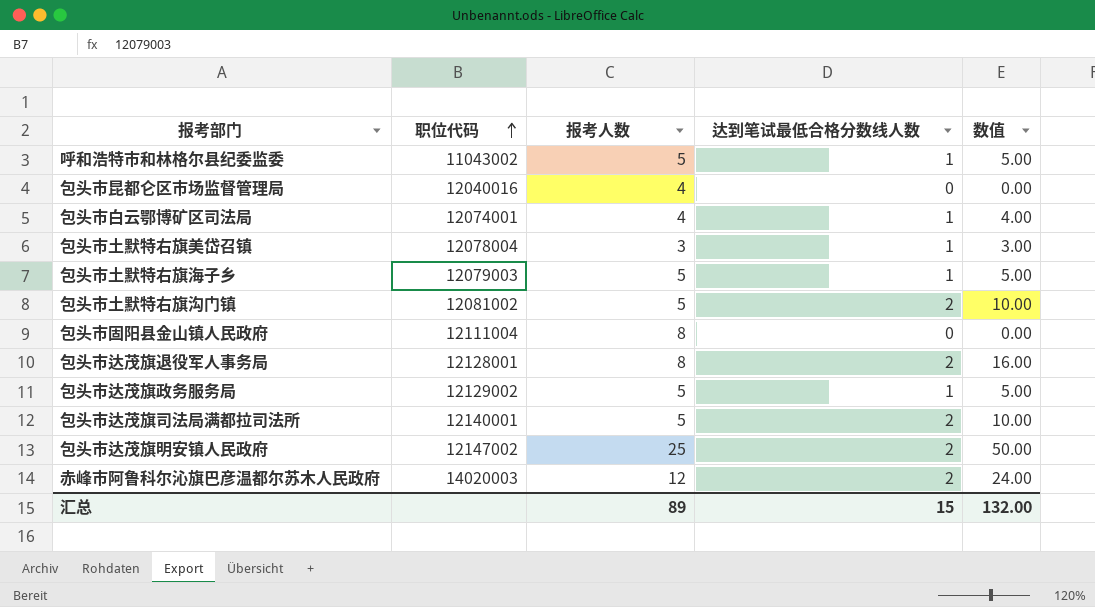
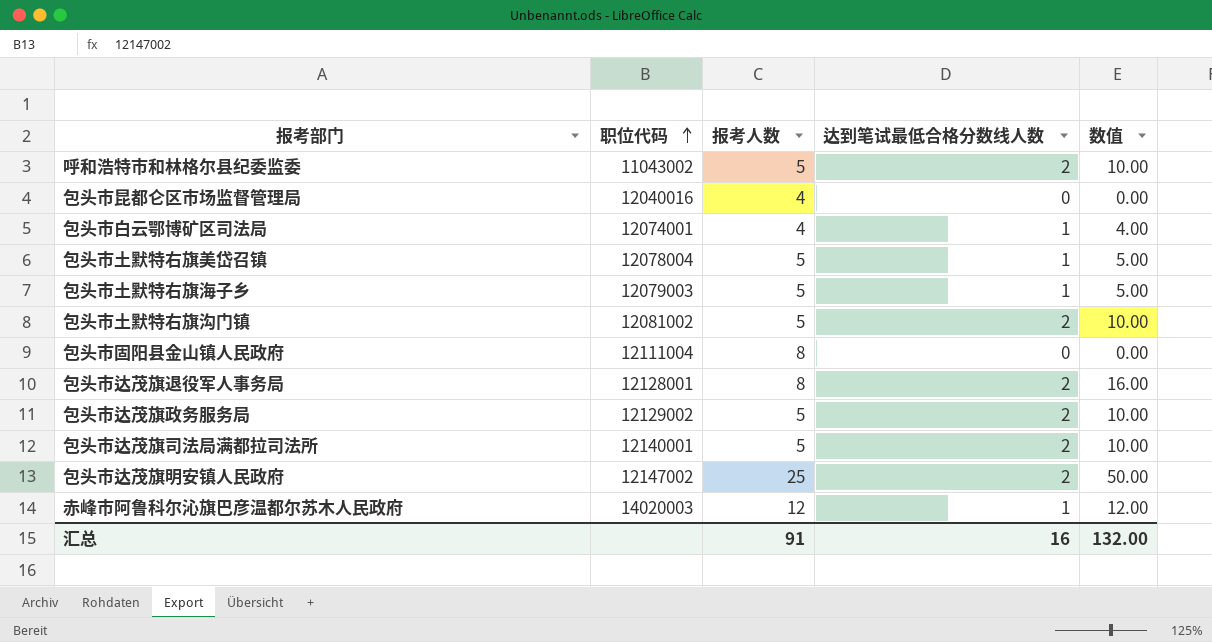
呼和浩特市和林格尔县纪委监委 | 达到笔试最低合格分数线人数: 1 -> 2
呼和浩特市和林格尔县纪委监委 | 数值: 5.00 -> 10.00
包头市土默特右旗美岱召镇 | 报考人数: 3 -> 5
包头市土默特右旗美岱召镇 | 数值: 3.00 -> 5.00
包头市达茂旗政务服务局 | 达到笔试最低合格分数线人数: 1 -> 2
包头市达茂旗政务服务局 | 数值: 5.00 -> 10.00
赤峰市阿鲁科尔沁旗巴彦温都尔苏木人民政府 | 达到笔试最低合格分数线人数: 2 -> 1
赤峰市阿鲁科尔沁旗巴彦温都尔苏木人民政府 | 数值: 24.00 -> 12.00
汇总 | 报考人数: 89 -> 91
汇总 | 达到笔试最低合格分数线人数: 15 -> 16

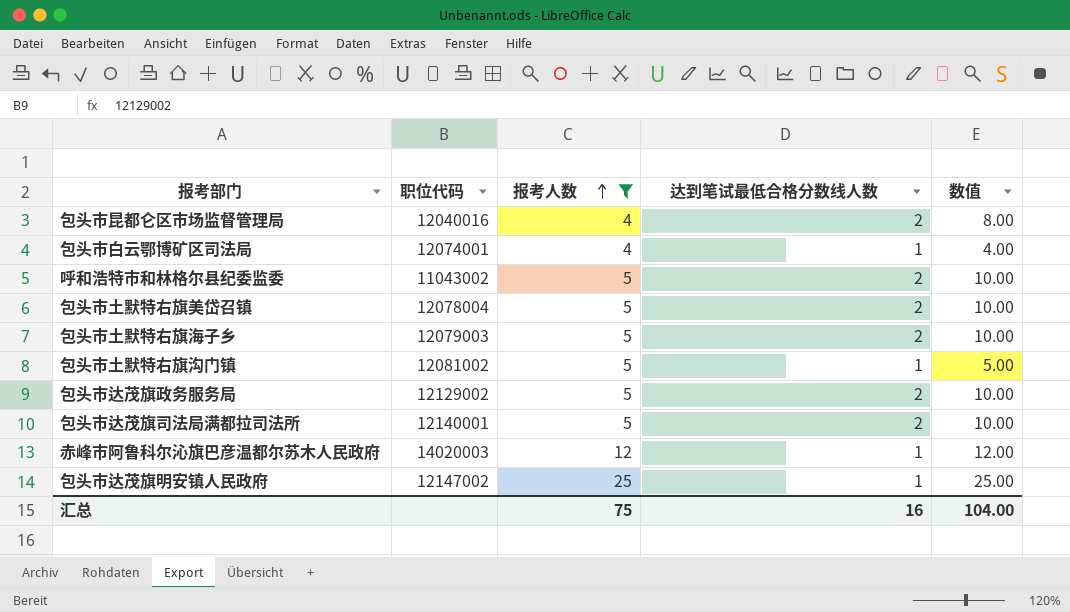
filter: none -> 报考人数 != 8
row order: 职位代码 ascending -> 报考人数 ascending
包头市昆都仑区市场监督管理局 | 达到笔试最低合格分数线人数: 0 -> 2
包头市昆都仑区市场监督管理局 | 数值: 0.00 -> 8.00
包头市土默特右旗美岱召镇 | 达到笔试最低合格分数线人数: 1 -> 2
包头市土默特右旗美岱召镇 | 数值: 5.00 -> 10.00
包头市土默特右旗海子乡 | 达到笔试最低合格分数线人数: 1 -> 2
包头市土默特右旗海子乡 | 数值: 5.00 -> 10.00
包头市土默特右旗沟门镇 | 达到笔试最低合格分数线人数: 2 -> 1
包头市土默特右旗沟门镇 | 数值: 10.00 -> 5.00
包头市达茂旗明安镇人民政府 | 达到笔试最低合格分数线人数: 2 -> 1
包头市达茂旗明安镇人民政府 | 数值: 50.00 -> 25.00
汇总 | 报考人数: 91 -> 75
汇总 | 数值: 132.00 -> 104.00

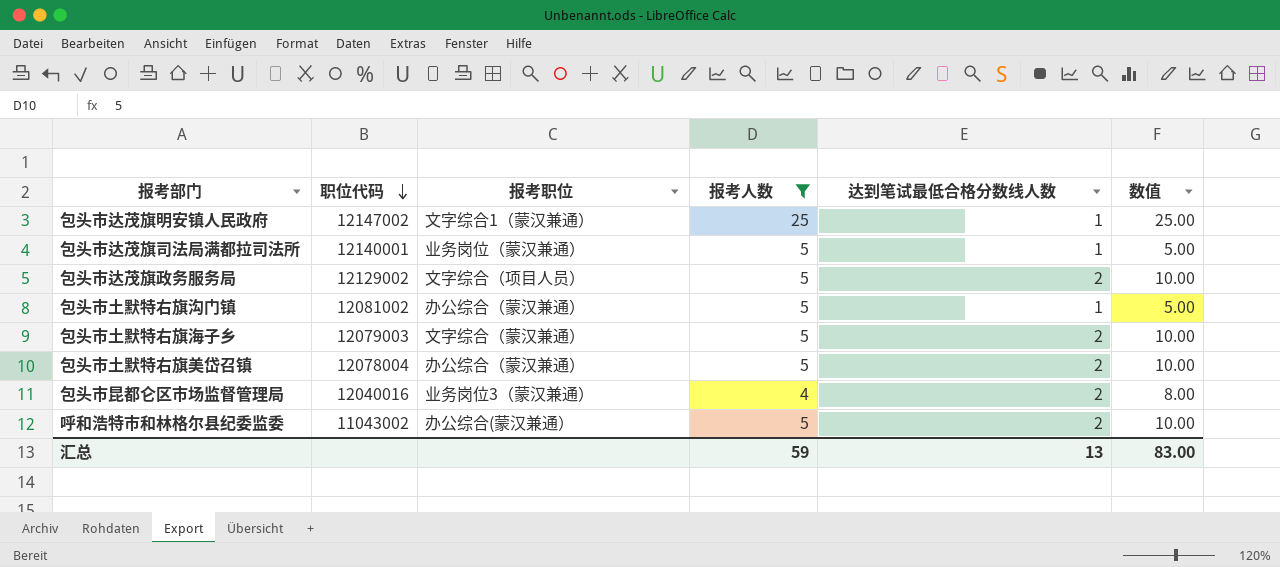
row order: 报考人数 ascending -> 职位代码 descending
column 报考职位 | position: none -> 3
row 包头市白云鄂博矿区司法局: 12074001 | 4 | 1 | 4.00 -> none
row 赤峰市阿鲁科尔沁旗巴彦温都尔苏木人民政府: 14020003 | 12 | 1 | 12.00 -> none
包头市达茂旗司法局满都拉司法所 | 达到笔试最低合格分数线人数: 2 -> 1
包头市达茂旗司法局满都拉司法所 | 数值: 10.00 -> 5.00
汇总 | 报考人数: 75 -> 59
汇总 | 达到笔试最低合格分数线人数: 16 -> 13
汇总 | 数值: 104.00 -> 83.00

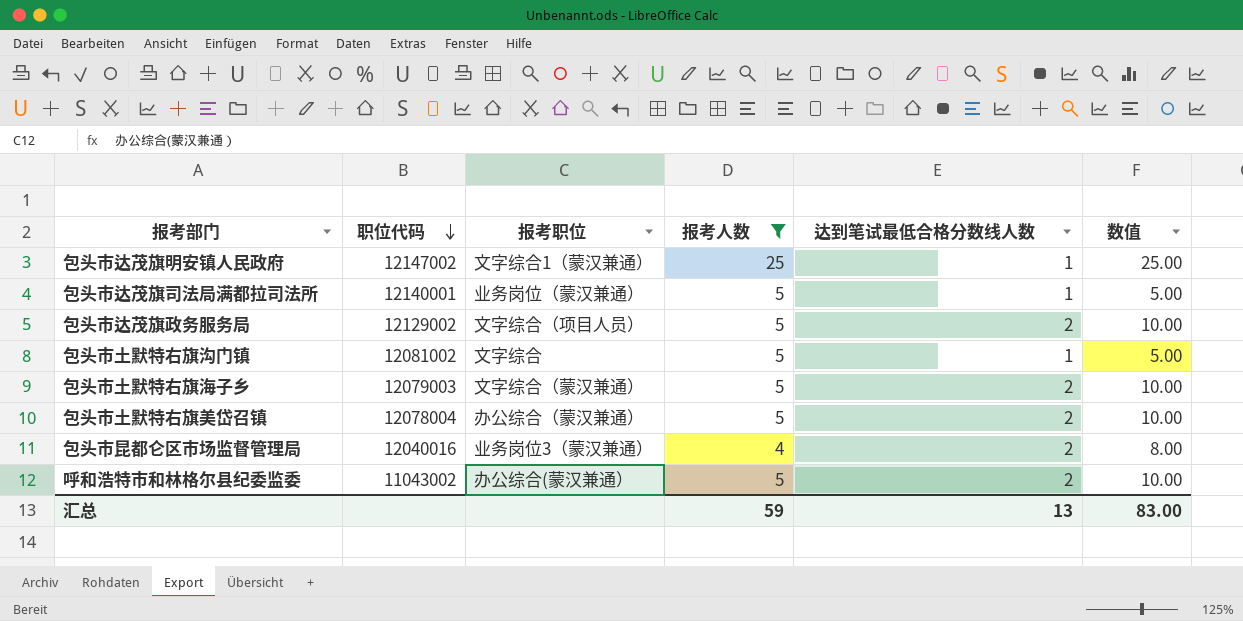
包头市土默特右旗沟门镇 | 报考职位: 办公综合（蒙汉兼通） -> 文字综合

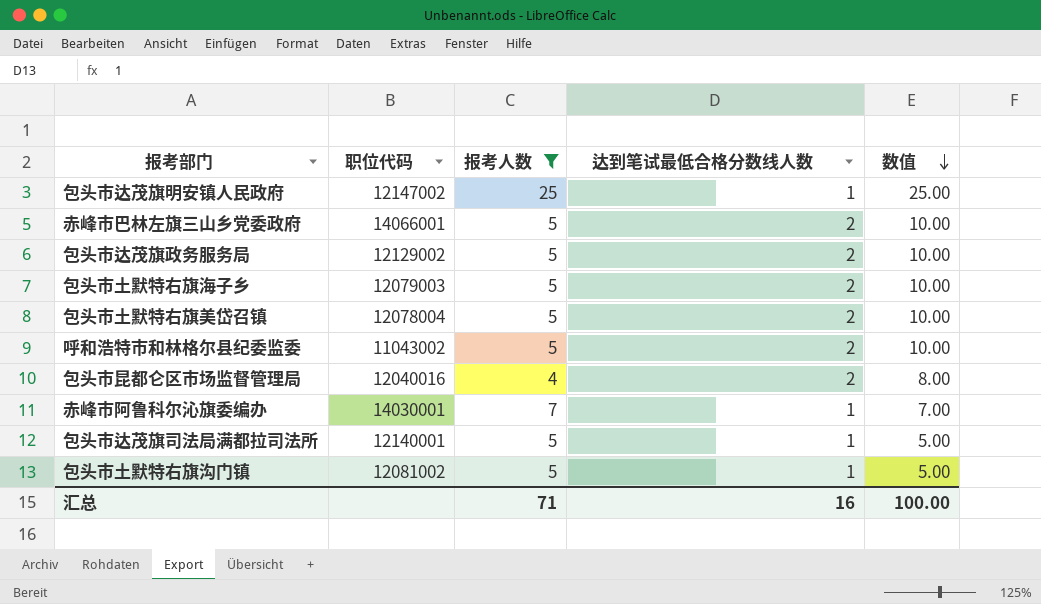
row order: 职位代码 descending -> 数值 descending
column 报考职位 | position: 3 -> none
row 赤峰市巴林左旗三山乡党委政府: none -> 14066001 | 5 | 2 | 10.00
row 赤峰市阿鲁科尔沁旗委编办: none -> 14030001 | 7 | 1 | 7.00
汇总 | 报考人数: 59 -> 71
汇总 | 达到笔试最低合格分数线人数: 13 -> 16
汇总 | 数值: 83.00 -> 100.00

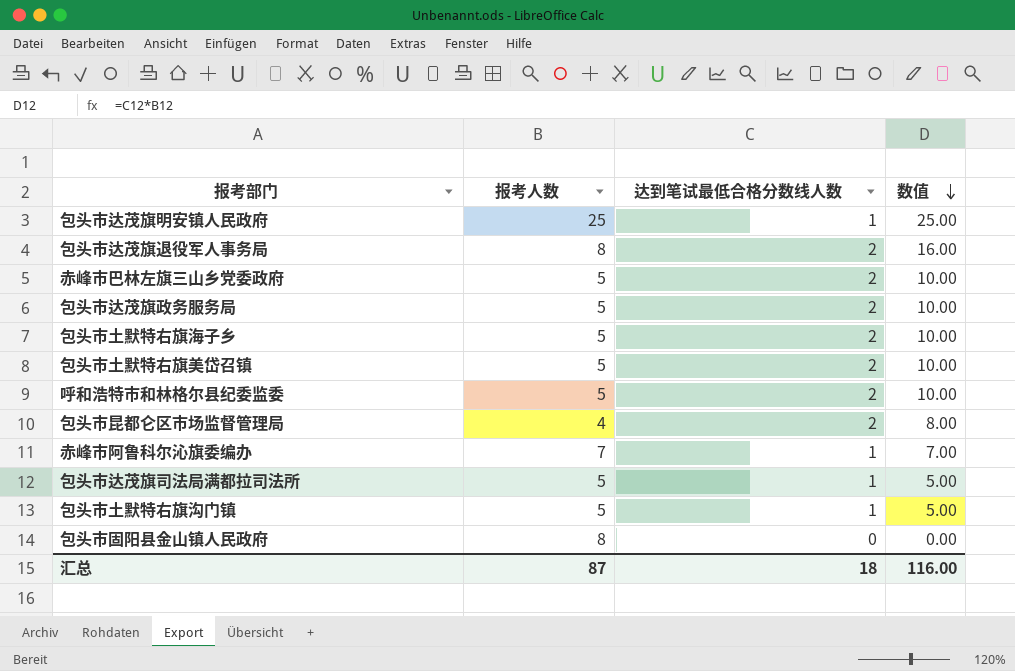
filter: 报考人数 != 8 -> none
column 职位代码 | position: 2 -> none
汇总 | 报考人数: 71 -> 87
汇总 | 达到笔试最低合格分数线人数: 16 -> 18
汇总 | 数值: 100.00 -> 116.00

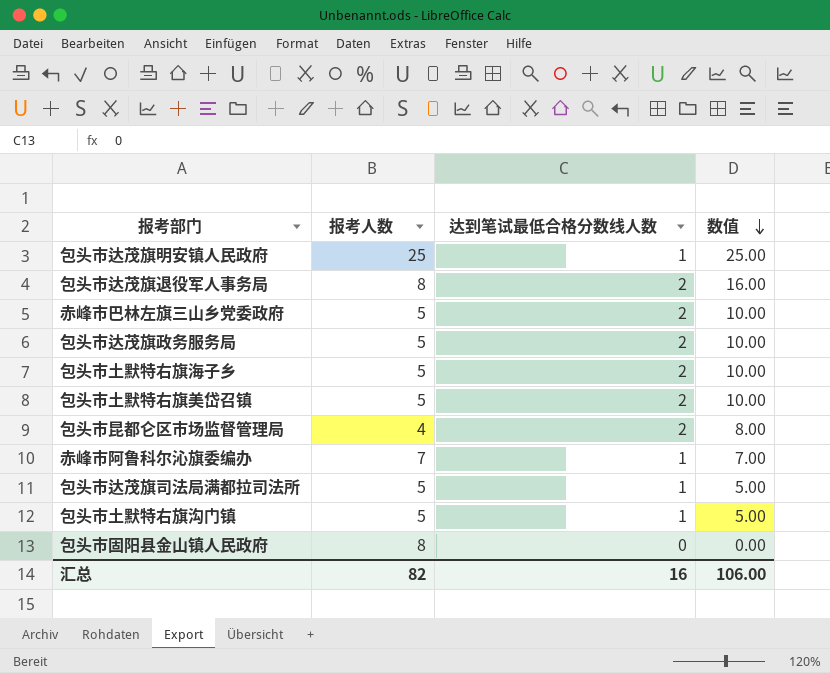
row 呼和浩特市和林格尔县纪委监委: 5 | 2 | 10.00 -> none
汇总 | 报考人数: 87 -> 82
汇总 | 达到笔试最低合格分数线人数: 18 -> 16
汇总 | 数值: 116.00 -> 106.00

